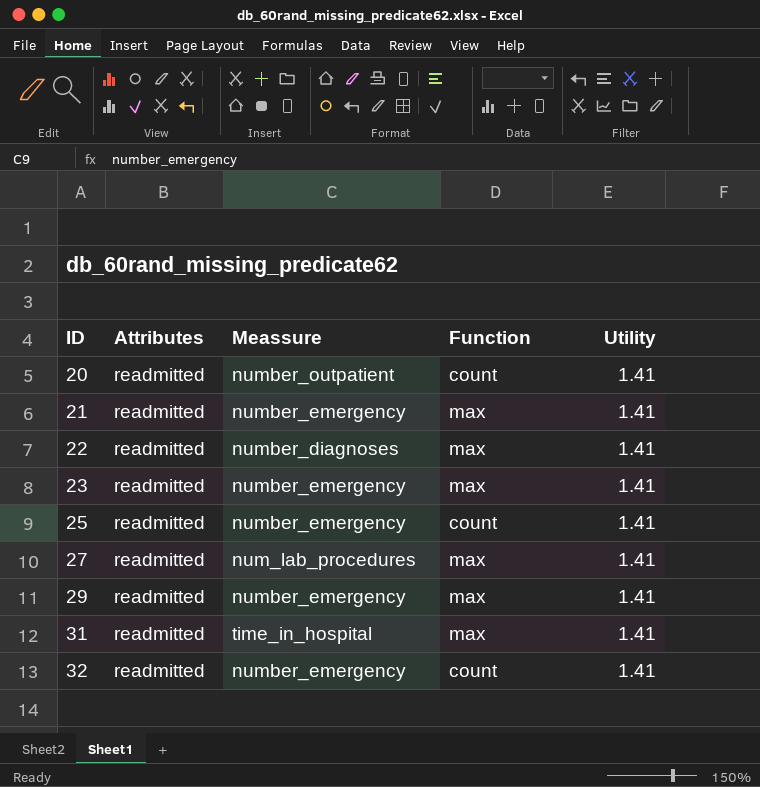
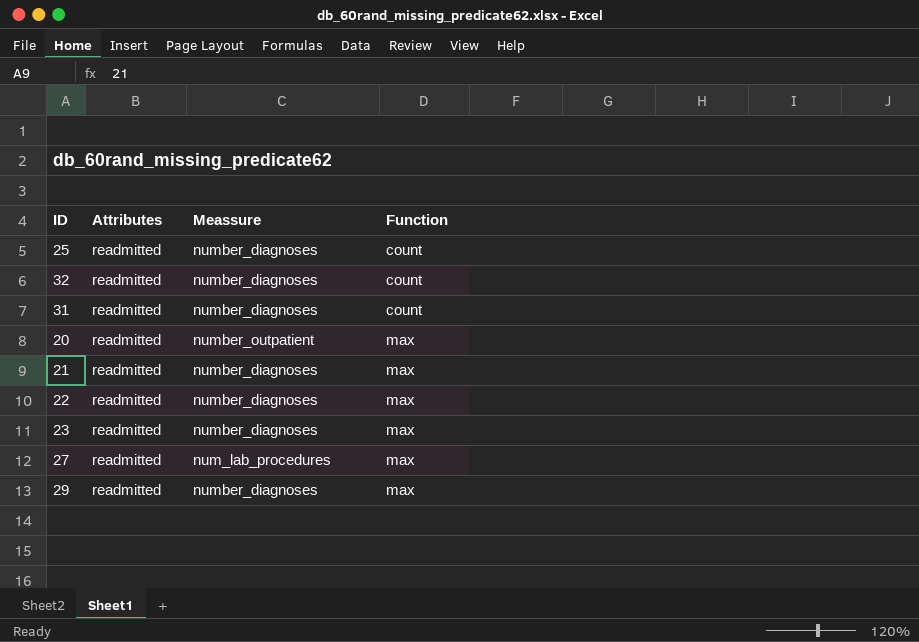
row order: ID ascending -> Function ascending
column Utility | position: 5 -> none
25 | Meassure: number_emergency -> number_diagnoses
32 | Meassure: number_emergency -> number_diagnoses
31 | Meassure: time_in_hospital -> number_diagnoses
31 | Function: max -> count
20 | Function: count -> max
21 | Meassure: number_emergency -> number_diagnoses
23 | Meassure: number_emergency -> number_diagnoses
29 | Meassure: number_emergency -> number_diagnoses

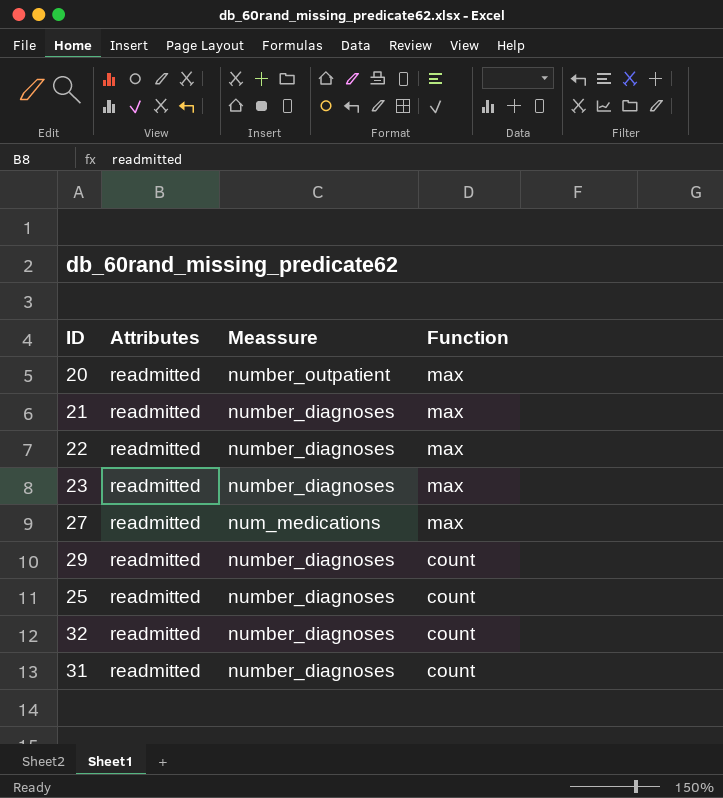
row order: Function ascending -> Function descending
27 | Meassure: num_lab_procedures -> num_medications
29 | Function: max -> count

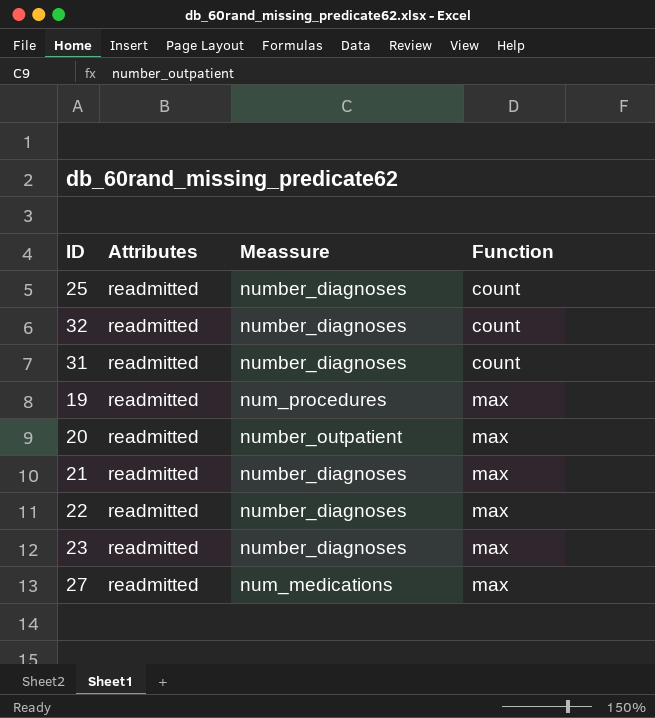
row order: Function descending -> Function ascending
row 29: readmitted | number_diagnoses | count -> none
row 19: none -> readmitted | num_procedures | max

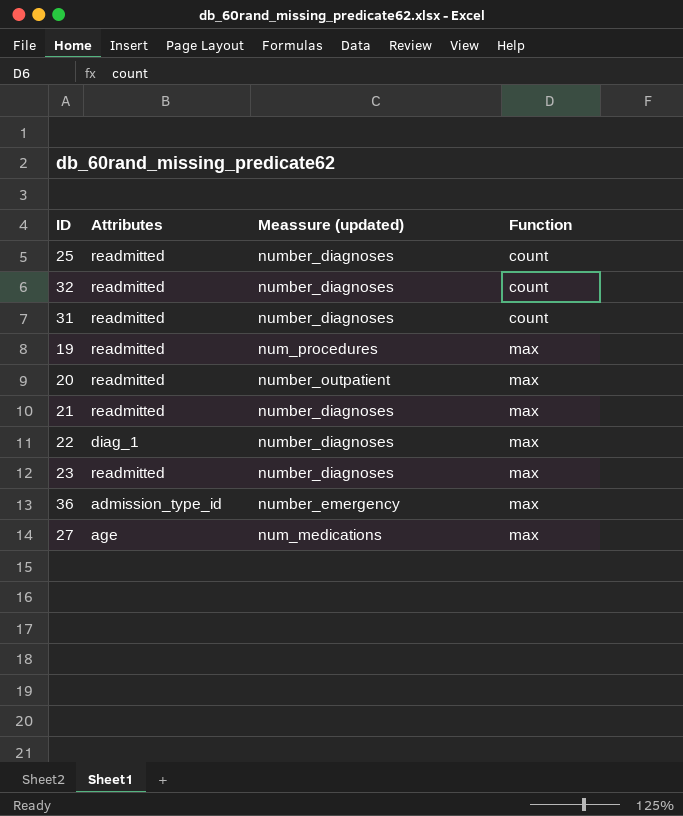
column name: Meassure -> Meassure (updated)
22 | Attributes: readmitted -> diag_1
row 36: none -> admission_type_id | number_emergency | max
27 | Attributes: readmitted -> age

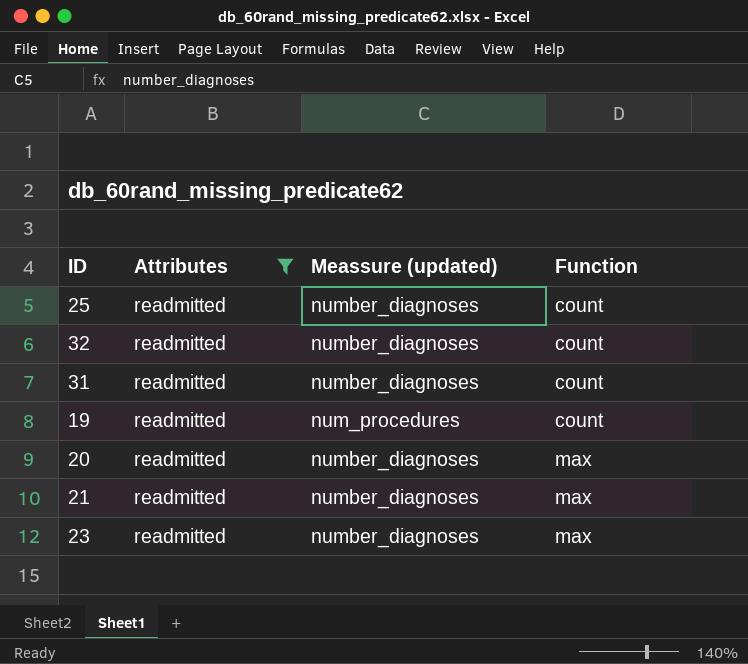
filter: none -> Attributes = readmitted
19 | Function: max -> count
20 | Meassure (updated): number_outpatient -> number_diagnoses

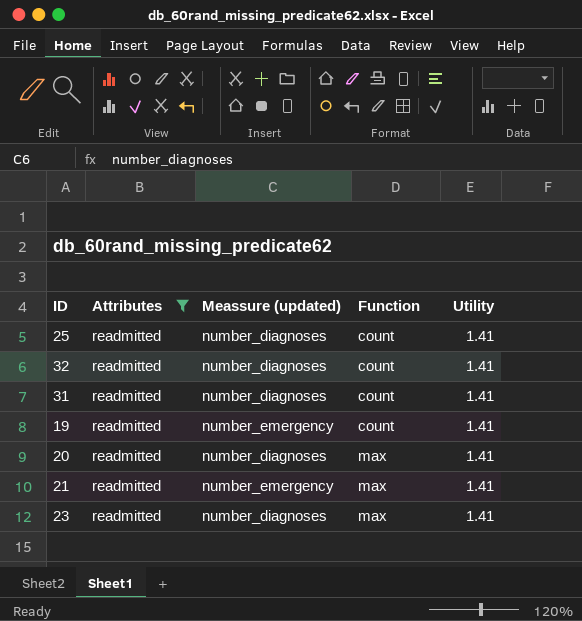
column Utility | position: none -> 5
19 | Meassure (updated): num_procedures -> number_emergency
21 | Meassure (updated): number_diagnoses -> number_emergency

